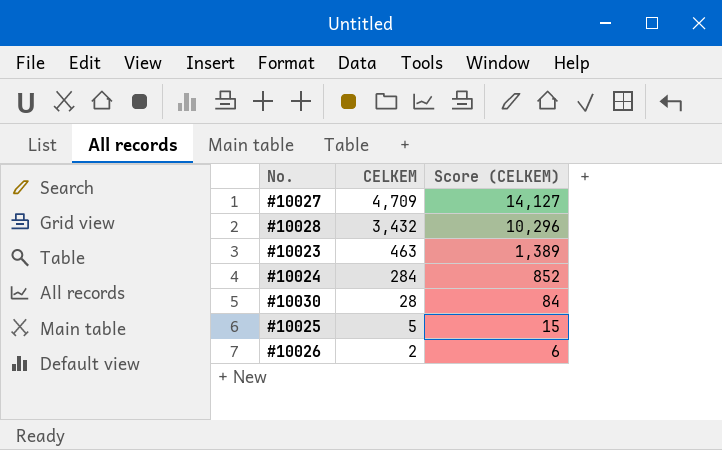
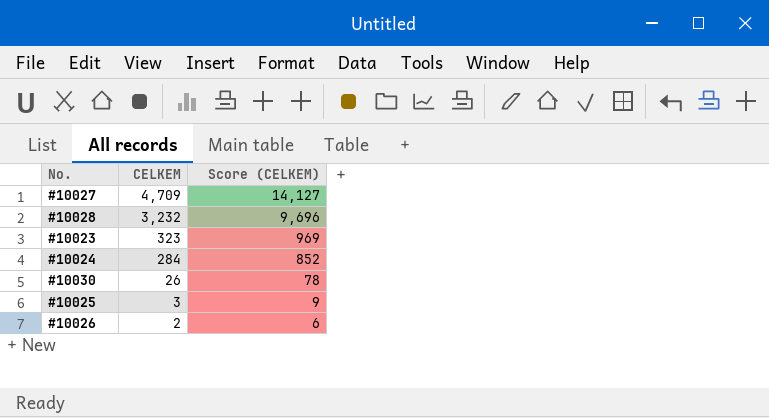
#10028 | CELKEM: 3,432 -> 3,232
#10028 | Score (CELKEM): 10,296 -> 9,696
#10023 | CELKEM: 463 -> 323
#10023 | Score (CELKEM): 1,389 -> 969
#10030 | CELKEM: 28 -> 26
#10030 | Score (CELKEM): 84 -> 78
#10025 | CELKEM: 5 -> 3
#10025 | Score (CELKEM): 15 -> 9

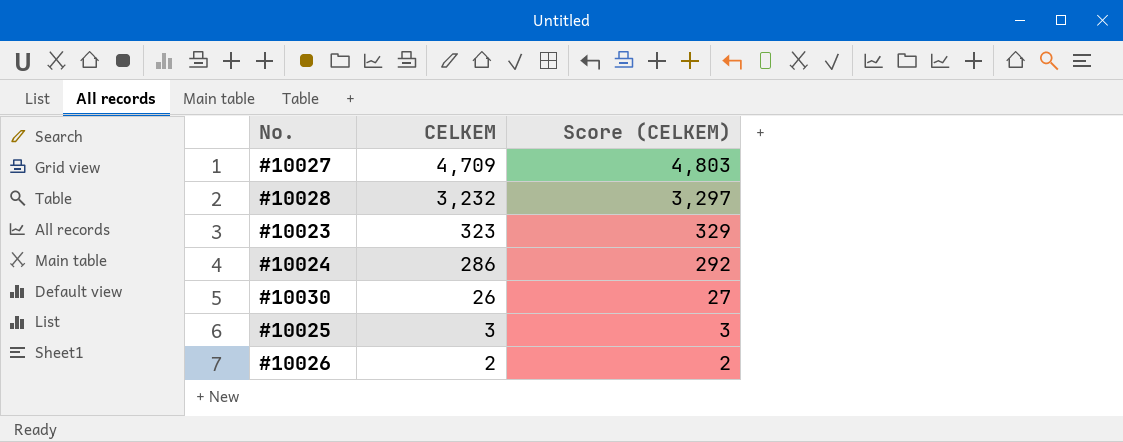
column Score (CELKEM) | formula: [CELKEM] * 3 -> [CELKEM] * 1.02
#10024 | CELKEM: 284 -> 286

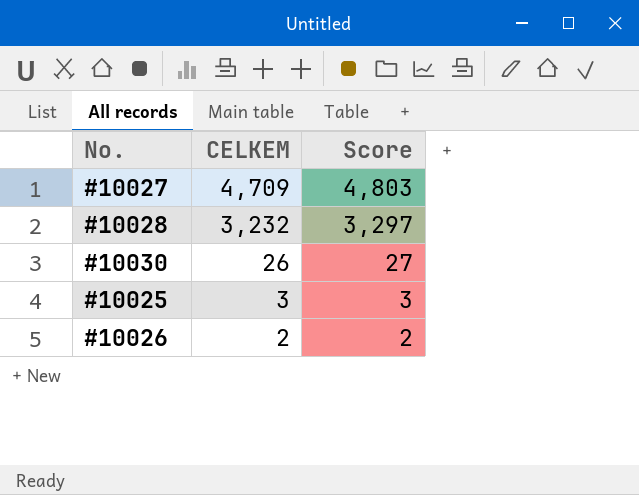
column name: Score (CELKEM) -> Score
row #10023: 323 | 329 -> none
row #10024: 286 | 292 -> none

